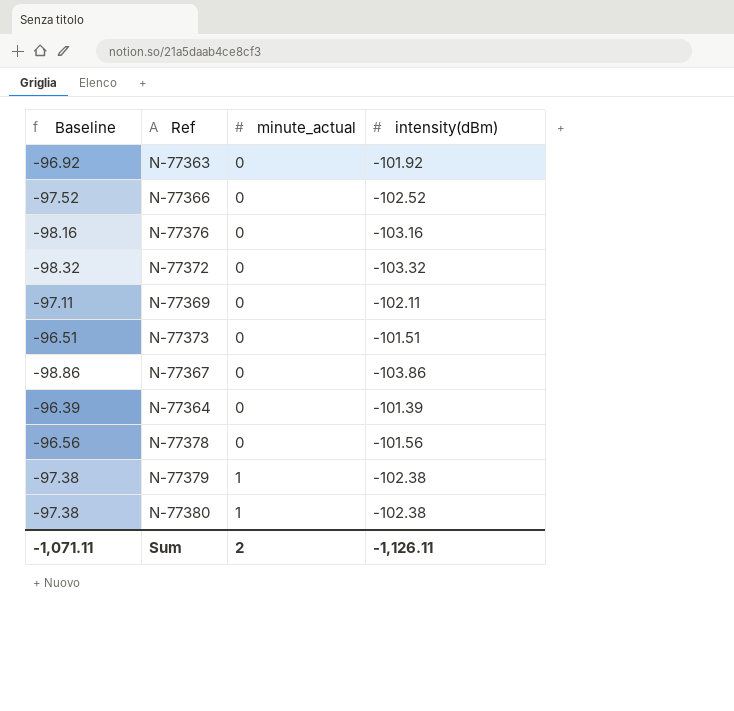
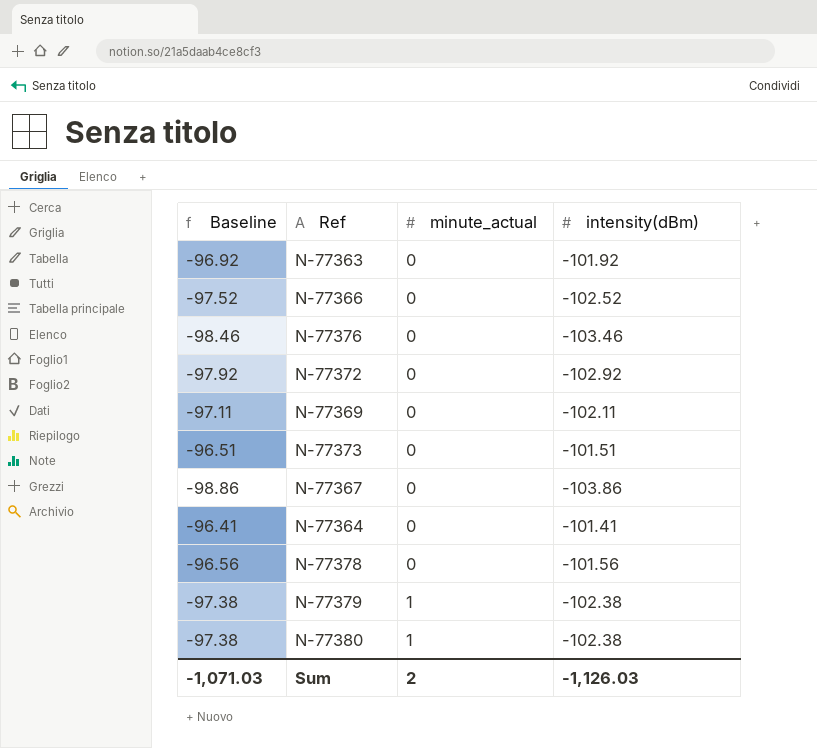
N-77376 | Baseline: -98.16 -> -98.46
N-77376 | intensity(dBm): -103.16 -> -103.46
N-77372 | Baseline: -98.32 -> -97.92
N-77372 | intensity(dBm): -103.32 -> -102.92
N-77364 | Baseline: -96.39 -> -96.41
N-77364 | intensity(dBm): -101.39 -> -101.41
Sum | Baseline: -1,071.11 -> -1,071.03
Sum | intensity(dBm): -1,126.11 -> -1,126.03

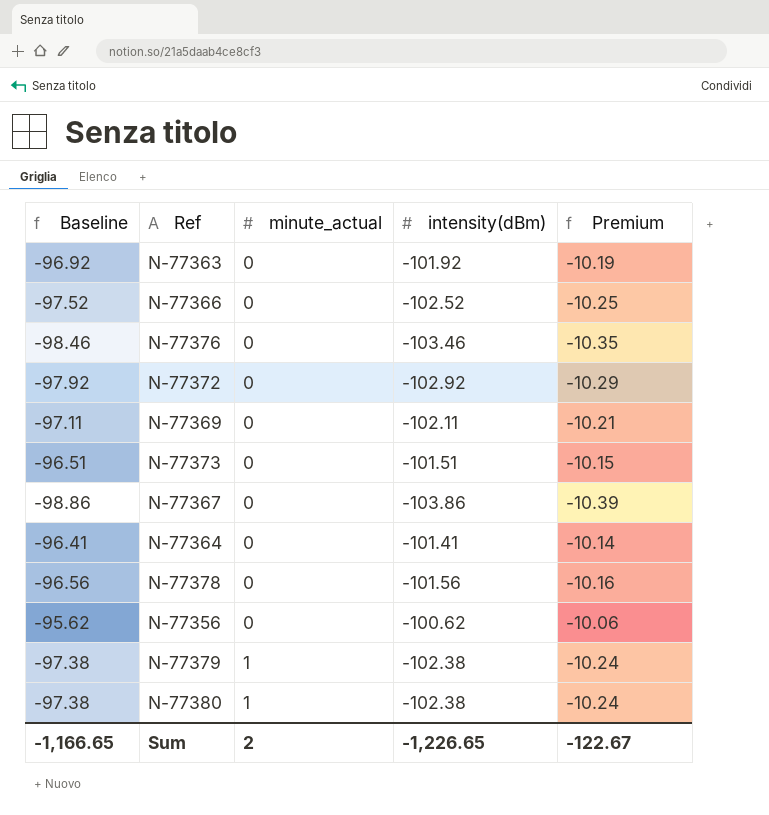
column Premium | formula: none -> [intensity(dBm)] * 0.1
row N-77356: none -> -95.62 | 0 | -100.62 | -10.06
Sum | Baseline: -1,071.03 -> -1,166.65
Sum | intensity(dBm): -1,126.03 -> -1,226.65

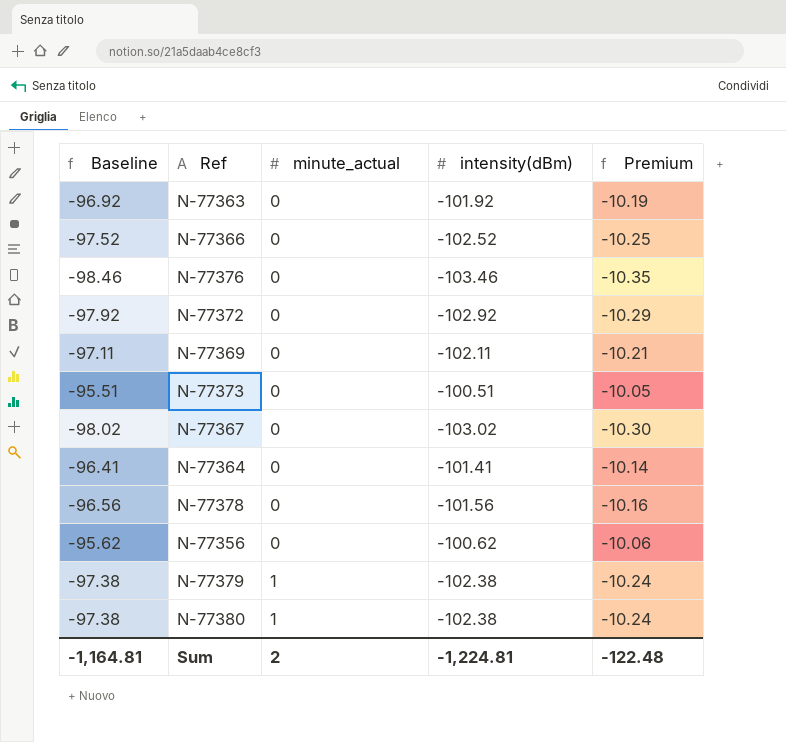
N-77373 | Baseline: -96.51 -> -95.51
N-77373 | intensity(dBm): -101.51 -> -100.51
N-77373 | Premium: -10.15 -> -10.05
N-77367 | Baseline: -98.86 -> -98.02
N-77367 | intensity(dBm): -103.86 -> -103.02
N-77367 | Premium: -10.39 -> -10.30
Sum | Baseline: -1,166.65 -> -1,164.81
Sum | intensity(dBm): -1,226.65 -> -1,224.81
Sum | Premium: -122.67 -> -122.48

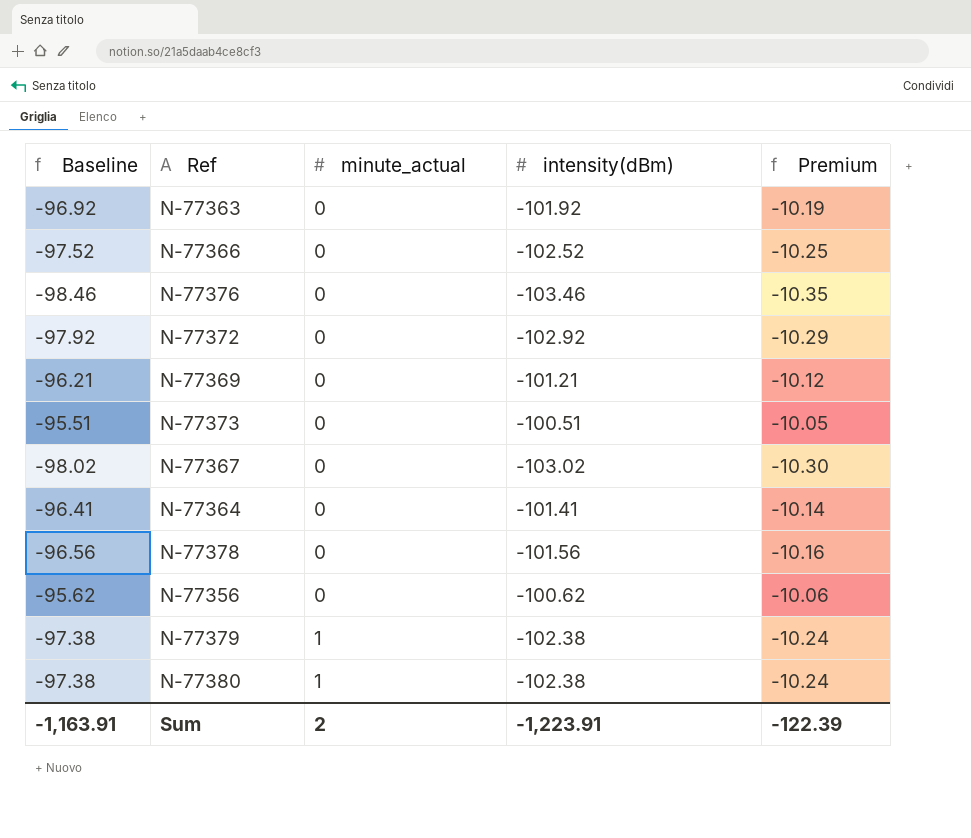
N-77369 | Baseline: -97.11 -> -96.21
N-77369 | intensity(dBm): -102.11 -> -101.21
N-77369 | Premium: -10.21 -> -10.12
Sum | Baseline: -1,164.81 -> -1,163.91
Sum | intensity(dBm): -1,224.81 -> -1,223.91
Sum | Premium: -122.48 -> -122.39

